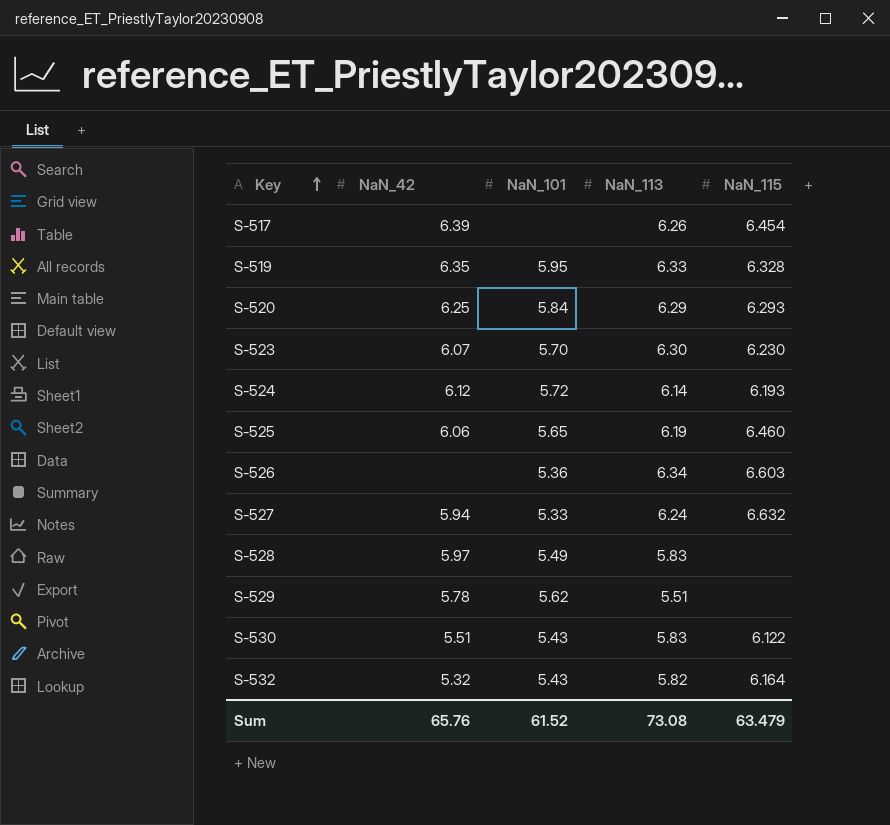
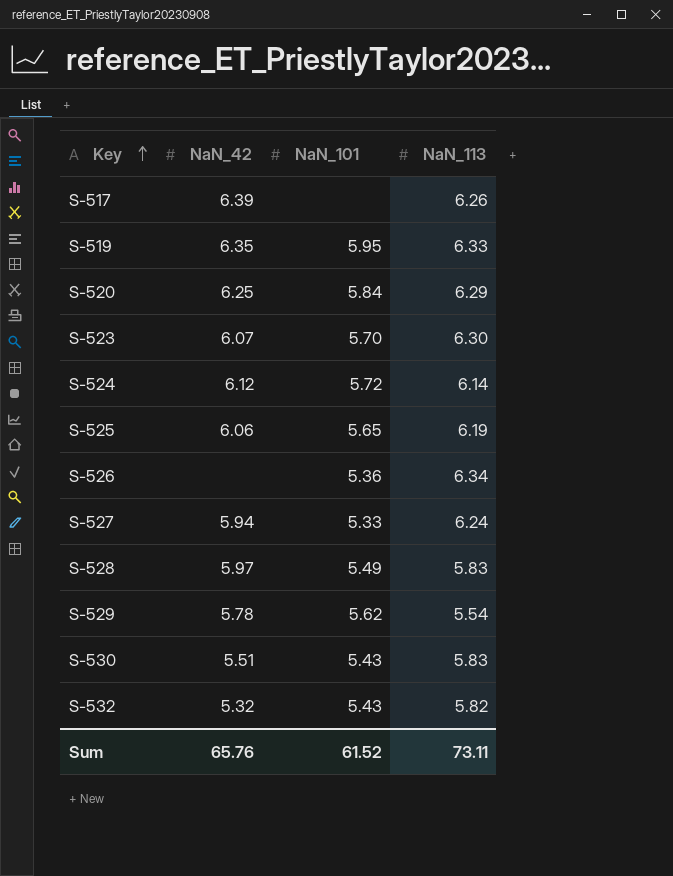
column NaN_115 | position: 5 -> none
S-529 | NaN_113: 5.51 -> 5.54
Sum | NaN_113: 73.08 -> 73.11

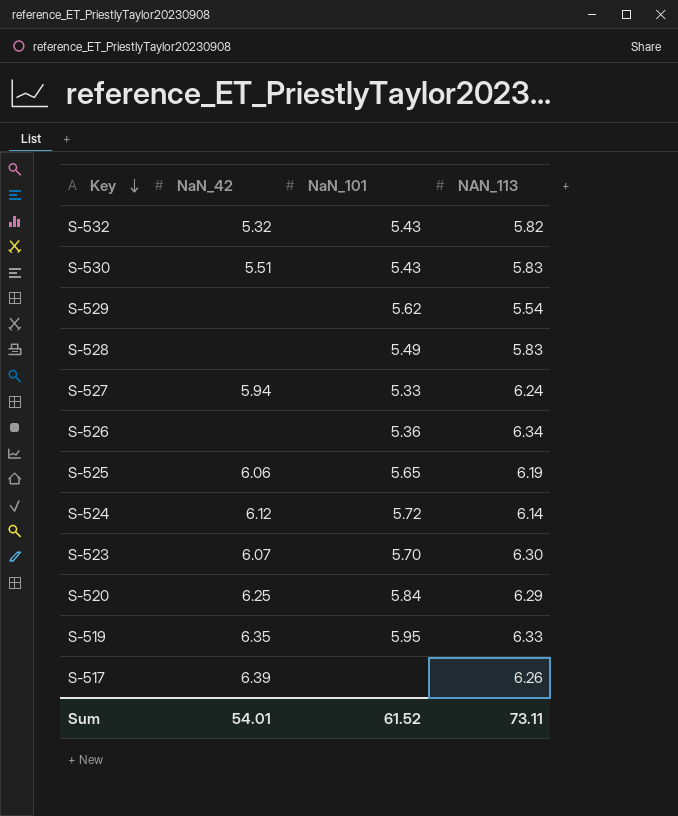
row order: Key ascending -> Key descending
column name: NaN_113 -> NAN_113
S-529 | NaN_42: 5.78 -> none
S-528 | NaN_42: 5.97 -> none
Sum | NaN_42: 65.76 -> 54.01

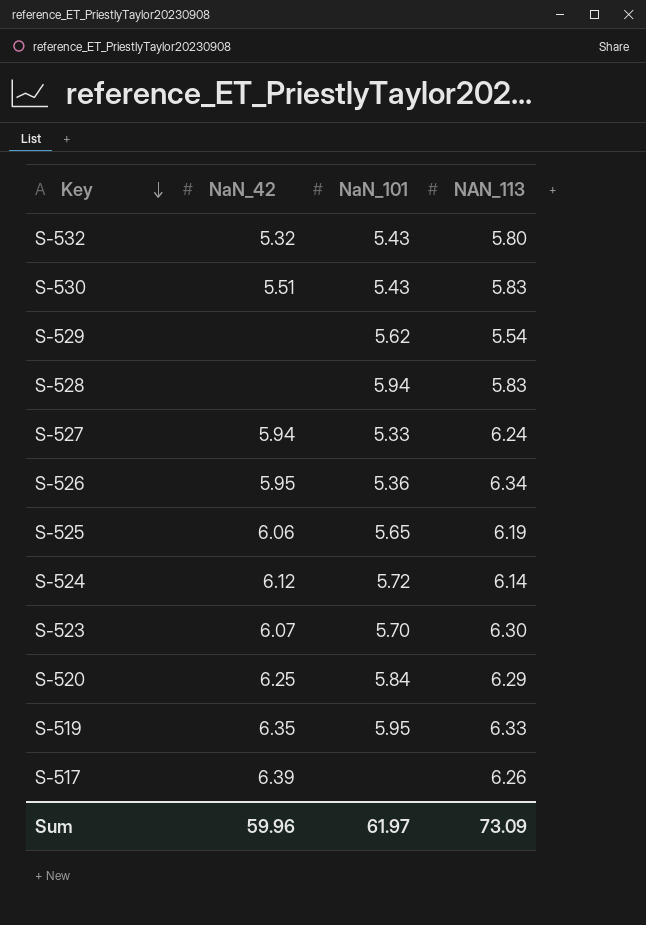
S-532 | NAN_113: 5.82 -> 5.80
S-528 | NaN_101: 5.49 -> 5.94
S-526 | NaN_42: none -> 5.95
Sum | NaN_42: 54.01 -> 59.96
Sum | NaN_101: 61.52 -> 61.97
Sum | NAN_113: 73.11 -> 73.09

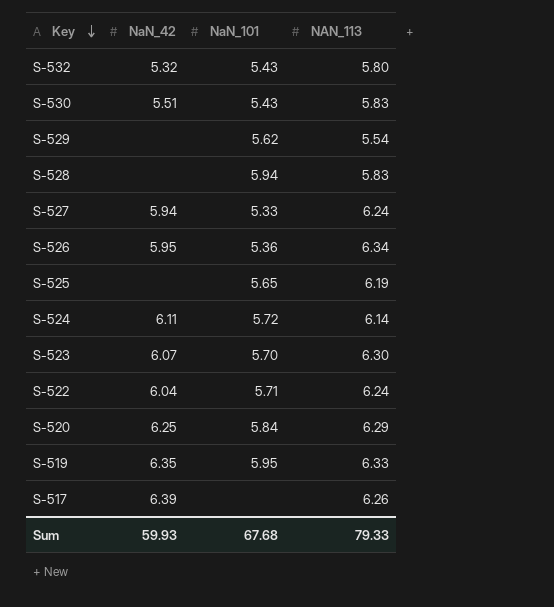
S-525 | NaN_42: 6.06 -> none
S-524 | NaN_42: 6.12 -> 6.11
row S-522: none -> 6.04 | 5.71 | 6.24
Sum | NaN_42: 59.96 -> 59.93
Sum | NaN_101: 61.97 -> 67.68
Sum | NAN_113: 73.09 -> 79.33

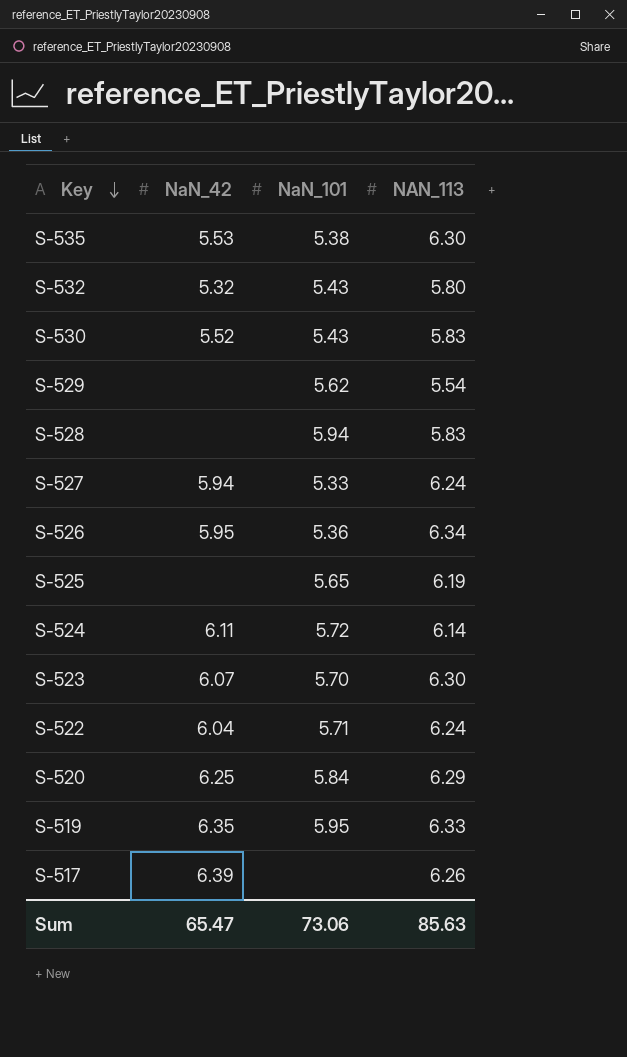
row S-535: none -> 5.53 | 5.38 | 6.30
S-530 | NaN_42: 5.51 -> 5.52
Sum | NaN_42: 59.93 -> 65.47
Sum | NaN_101: 67.68 -> 73.06
Sum | NAN_113: 79.33 -> 85.63

